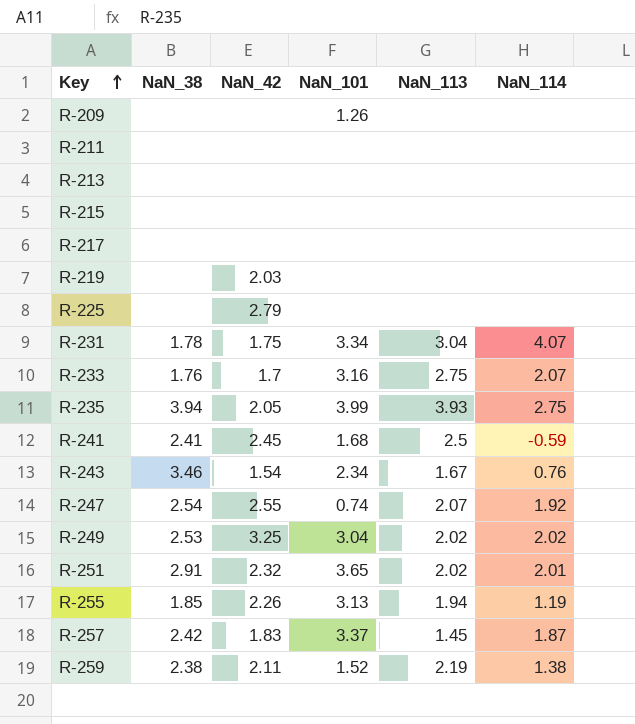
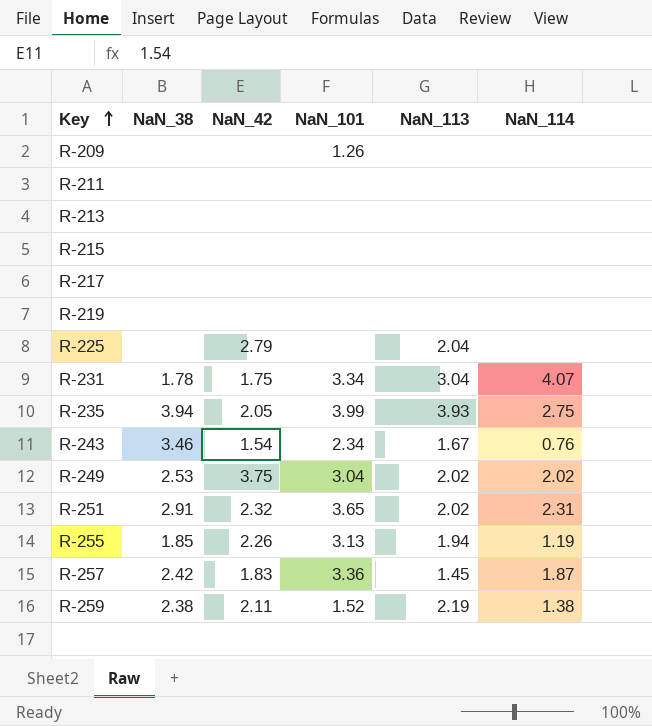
row R-233: 1.76 | 1.7 | 3.16 | 2.75 | 2.07 -> none
row R-241: 2.41 | 2.45 | 1.68 | 2.5 | -0.59 -> none
row R-247: 2.54 | 2.55 | 0.74 | 2.07 | 1.92 -> none
R-219 | NaN_42: 2.03 -> none
R-225 | NaN_113: none -> 2.04
R-249 | NaN_42: 3.25 -> 3.75
R-251 | NaN_114: 2.01 -> 2.31
R-257 | NaN_101: 3.37 -> 3.36

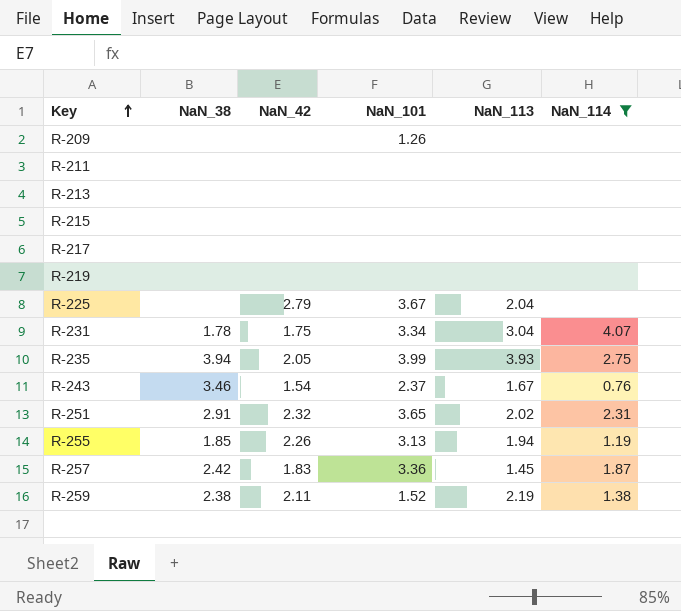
filter: none -> NaN_114 != 2.02
R-225 | NaN_101: none -> 3.67
R-243 | NaN_101: 2.34 -> 2.37

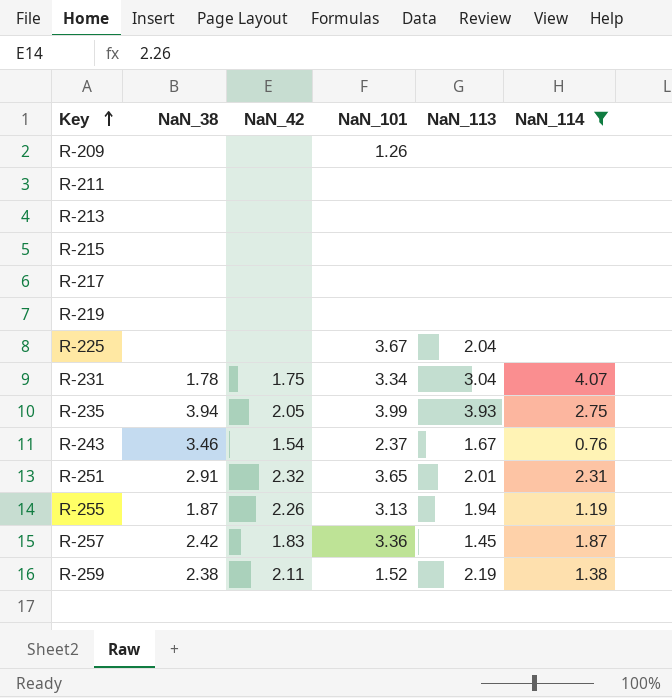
R-225 | NaN_42: 2.79 -> none
R-251 | NaN_113: 2.02 -> 2.01
R-255 | NaN_38: 1.85 -> 1.87

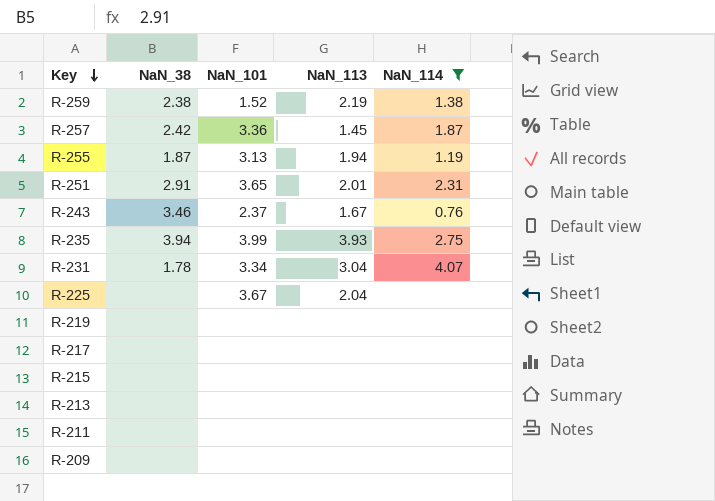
row order: Key ascending -> Key descending
column NaN_42 | position: 3 -> none
R-209 | NaN_101: 1.26 -> none

